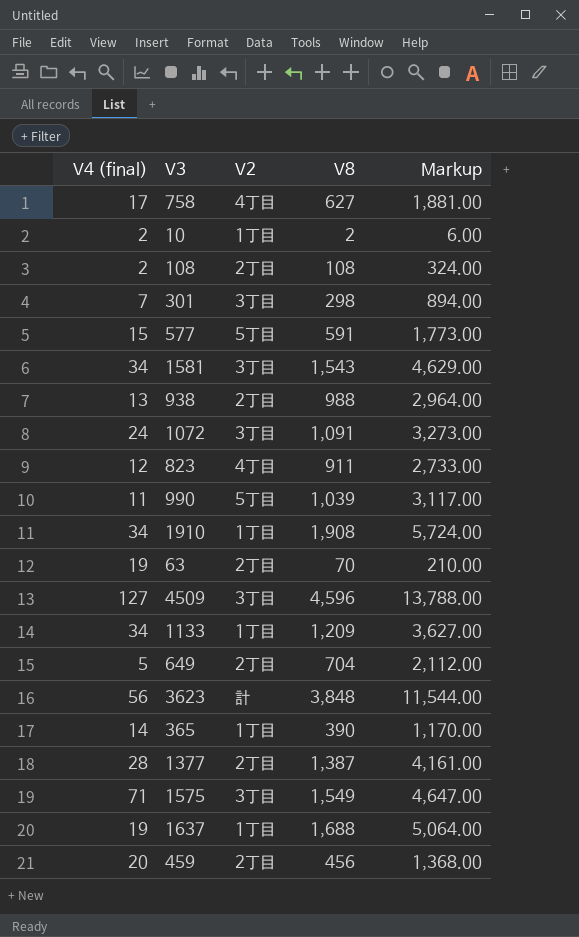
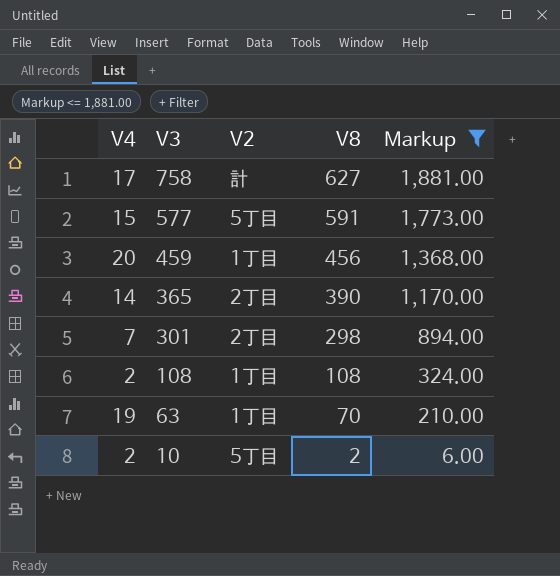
filter: none -> Markup <= 1,881.00
row order: none -> V3 descending
column name: V4 (final) -> V4
758 | V2: 4丁目 -> 計
459 | V2: 2丁目 -> 1丁目
365 | V2: 1丁目 -> 2丁目
301 | V2: 3丁目 -> 2丁目
108 | V2: 2丁目 -> 1丁目
63 | V2: 2丁目 -> 1丁目
10 | V2: 1丁目 -> 5丁目

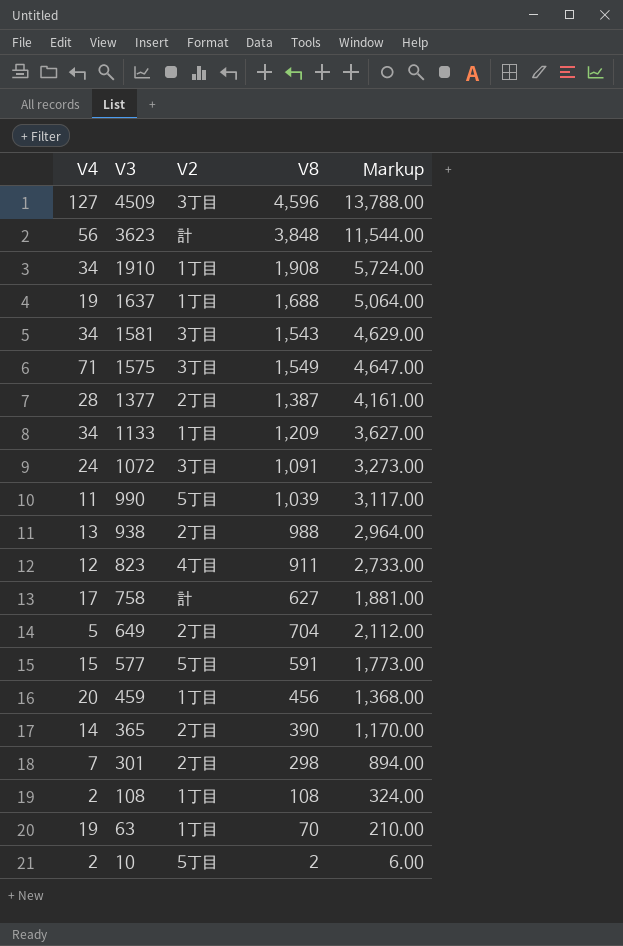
filter: Markup <= 1,881.00 -> none

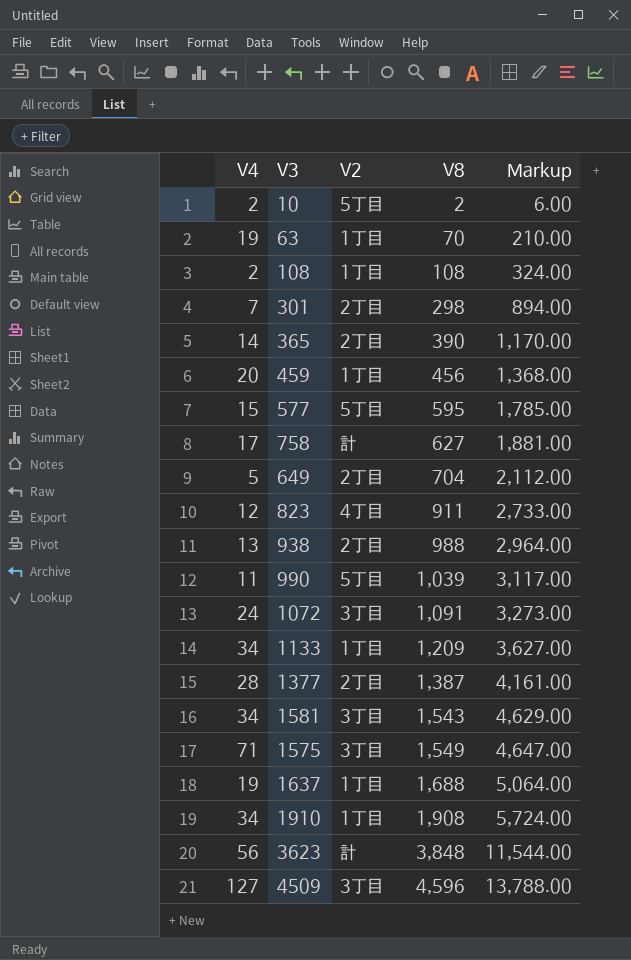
row order: V3 descending -> V8 ascending
577 | V8: 591 -> 595
577 | Markup: 1,773.00 -> 1,785.00

